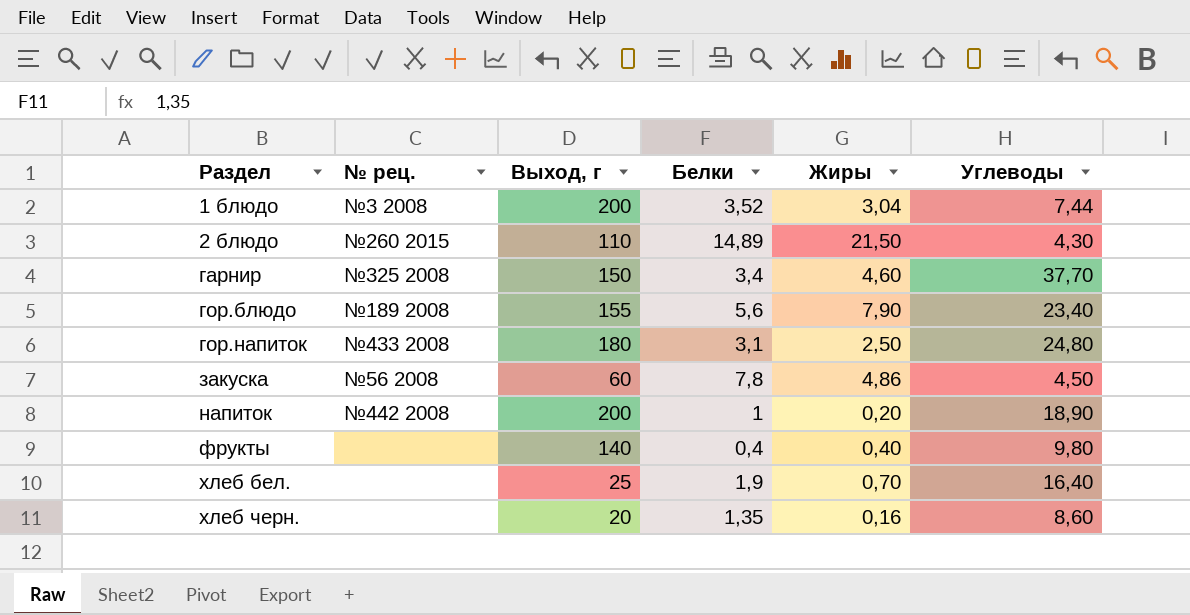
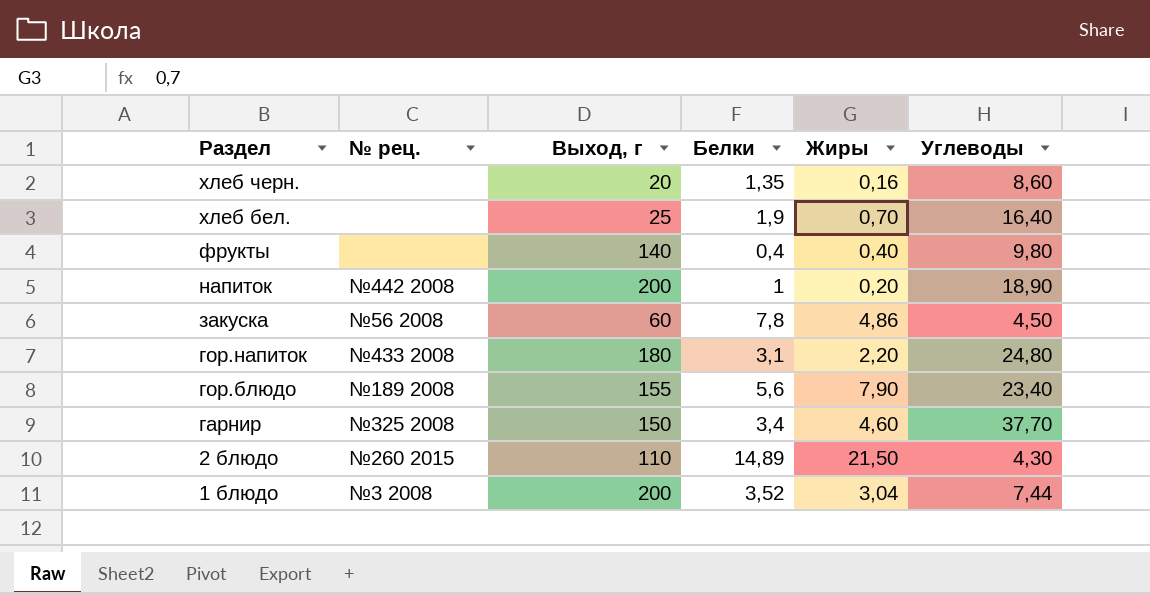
row order: Раздел ascending -> Раздел descending
гор.напиток | Жиры: 2,50 -> 2,20

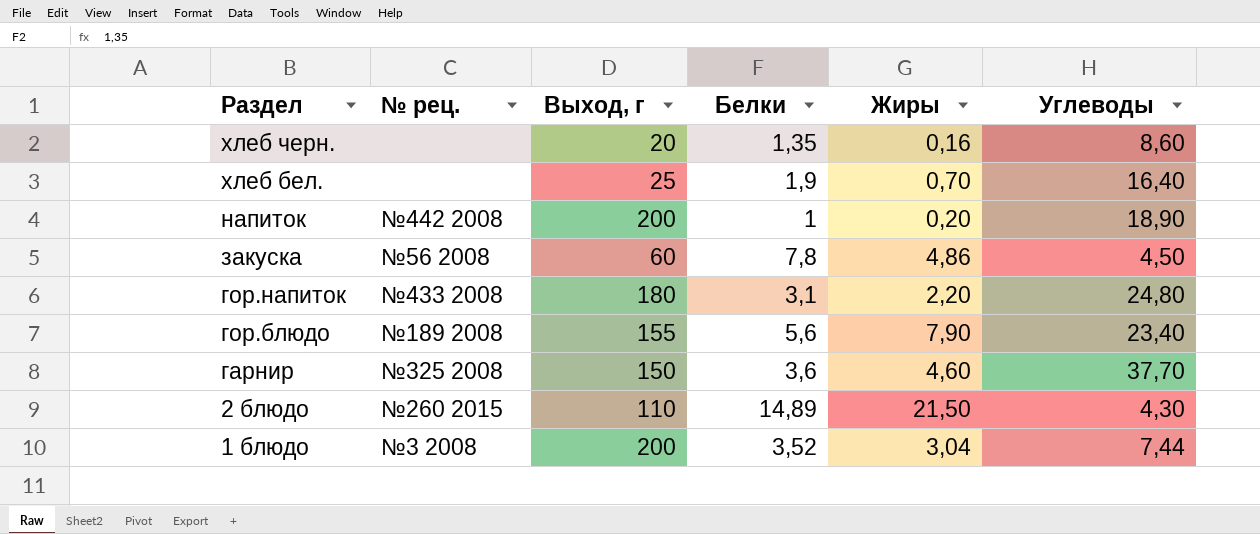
row фрукты: none | 140 | 0,4 | 0,40 | 9,80 -> none
гарнир | Белки: 3,4 -> 3,6

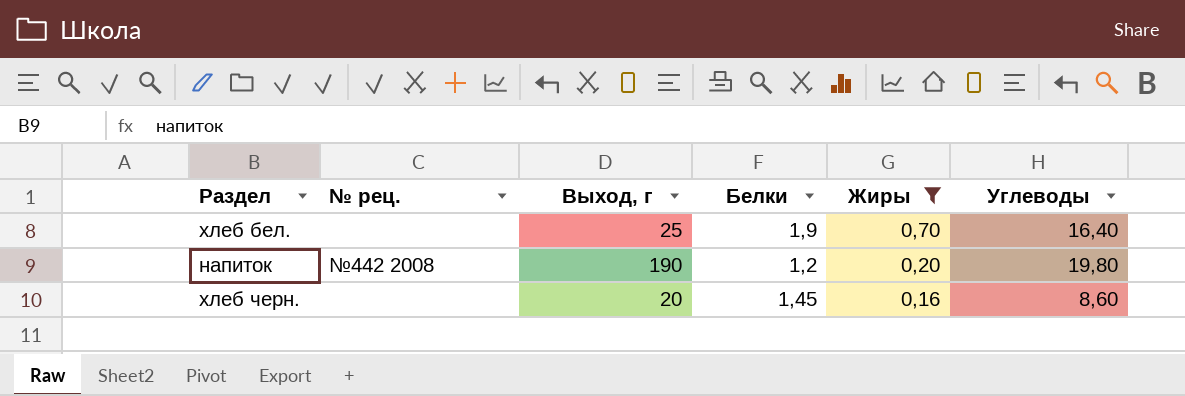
filter: none -> Жиры <= 0,70
row order: Раздел descending -> Жиры descending
напиток | Выход, г: 200 -> 190
напиток | Белки: 1 -> 1,2
напиток | Углеводы: 18,90 -> 19,80
хлеб черн. | Белки: 1,35 -> 1,45

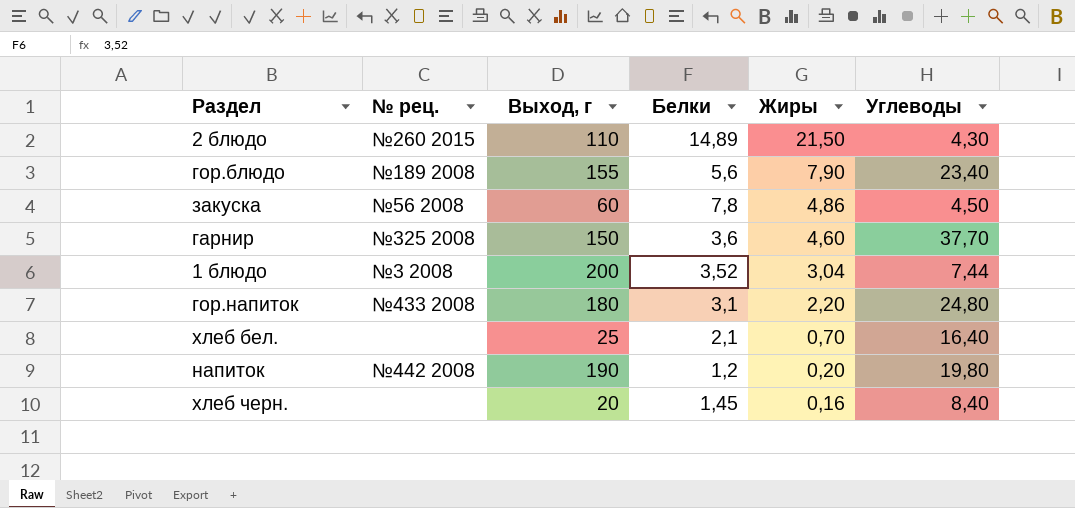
filter: Жиры <= 0,70 -> none
хлеб бел. | Белки: 1,9 -> 2,1
хлеб черн. | Углеводы: 8,60 -> 8,40

